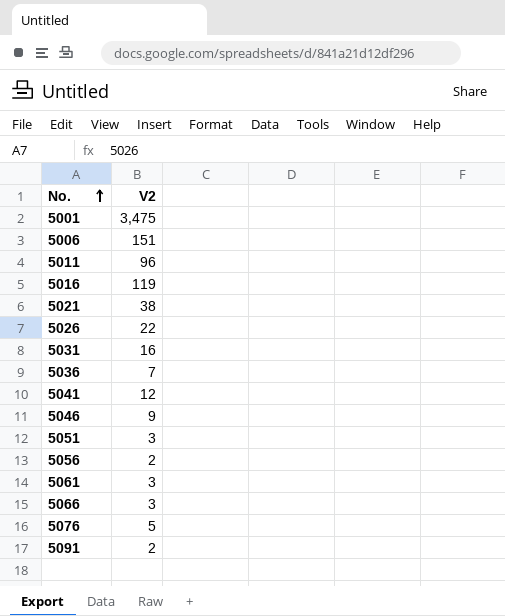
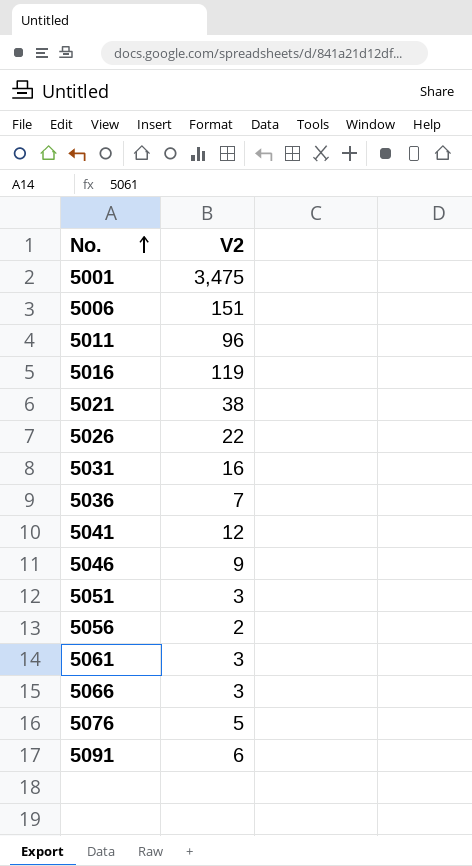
5091 | V2: 2 -> 6

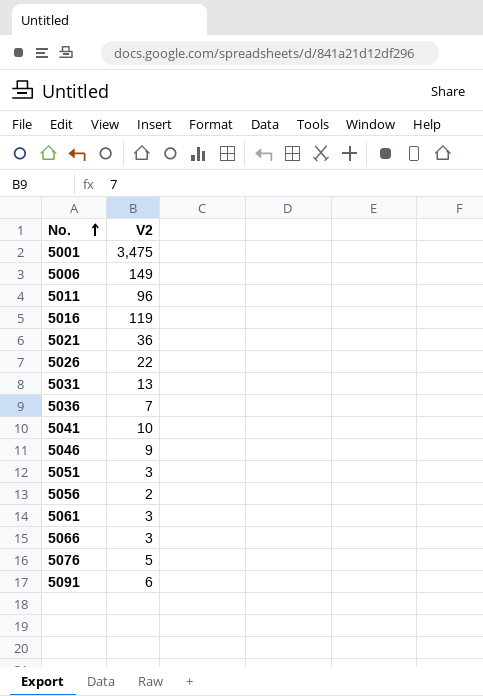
5006 | V2: 151 -> 149
5021 | V2: 38 -> 36
5031 | V2: 16 -> 13
5041 | V2: 12 -> 10

